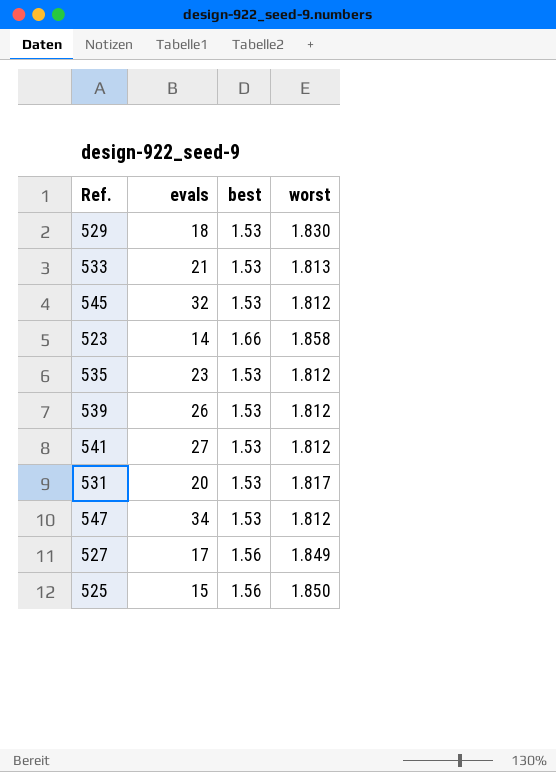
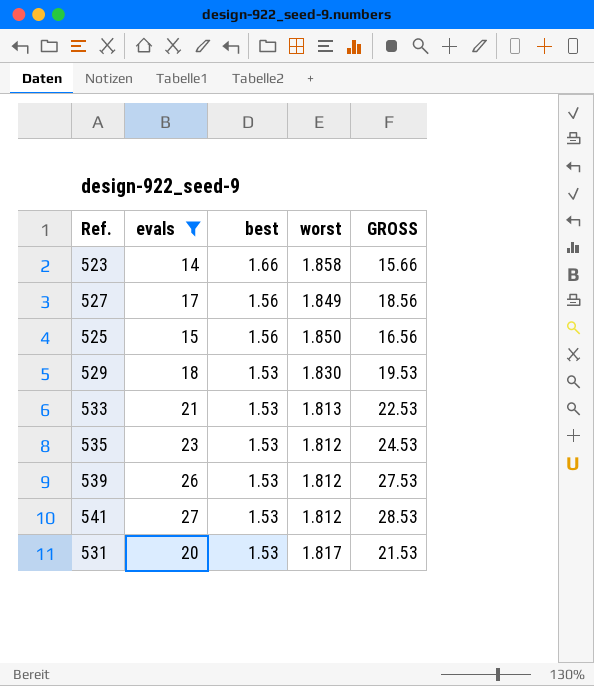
filter: none -> evals <= 27
row order: none -> best descending
column GROSS | formula: none -> [evals] + [best]

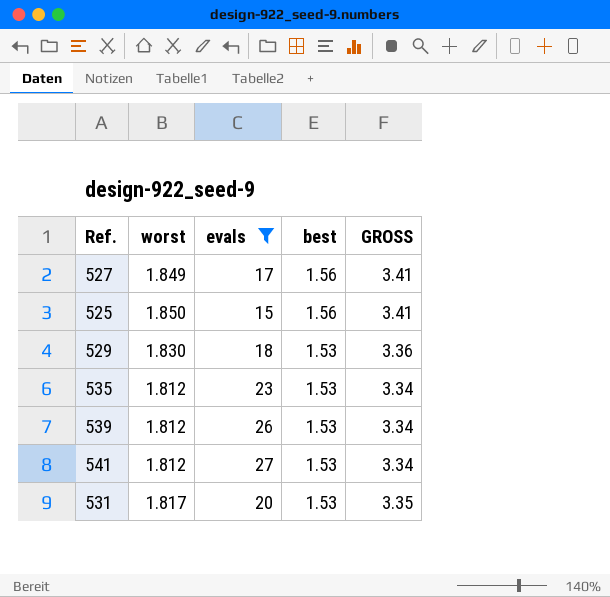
column worst | position: 4 -> 2
column GROSS | formula: [evals] + [best] -> [worst] + [best]
row 523: 14 | 1.66 | 1.858 | 15.66 -> none
row 533: 21 | 1.53 | 1.813 | 22.53 -> none

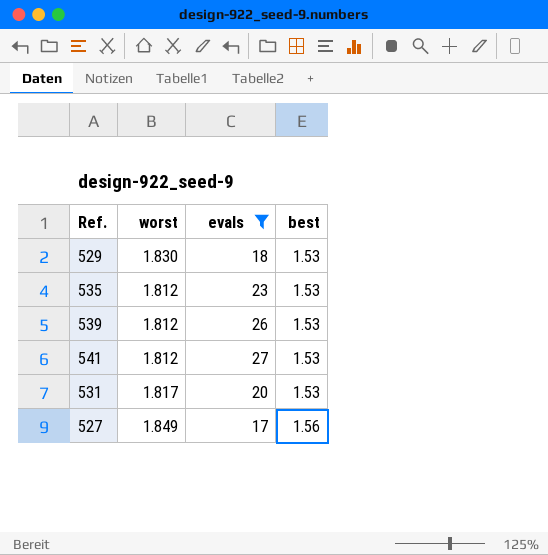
row order: best descending -> best ascending
column GROSS | formula: [worst] + [best] -> none
row 525: 1.850 | 15 | 1.56 | 3.41 -> none

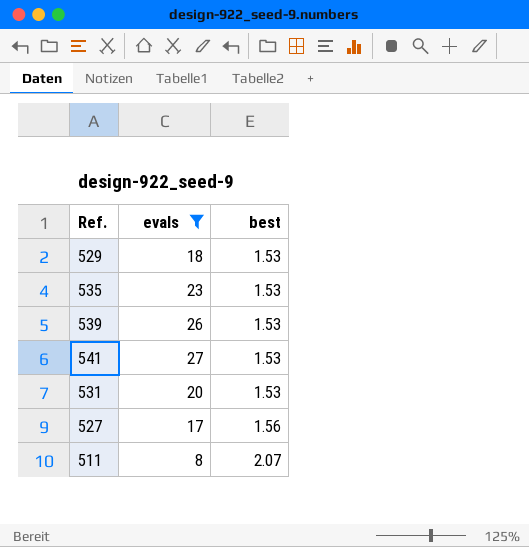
column worst | position: 2 -> none
row 511: none -> 8 | 2.07

